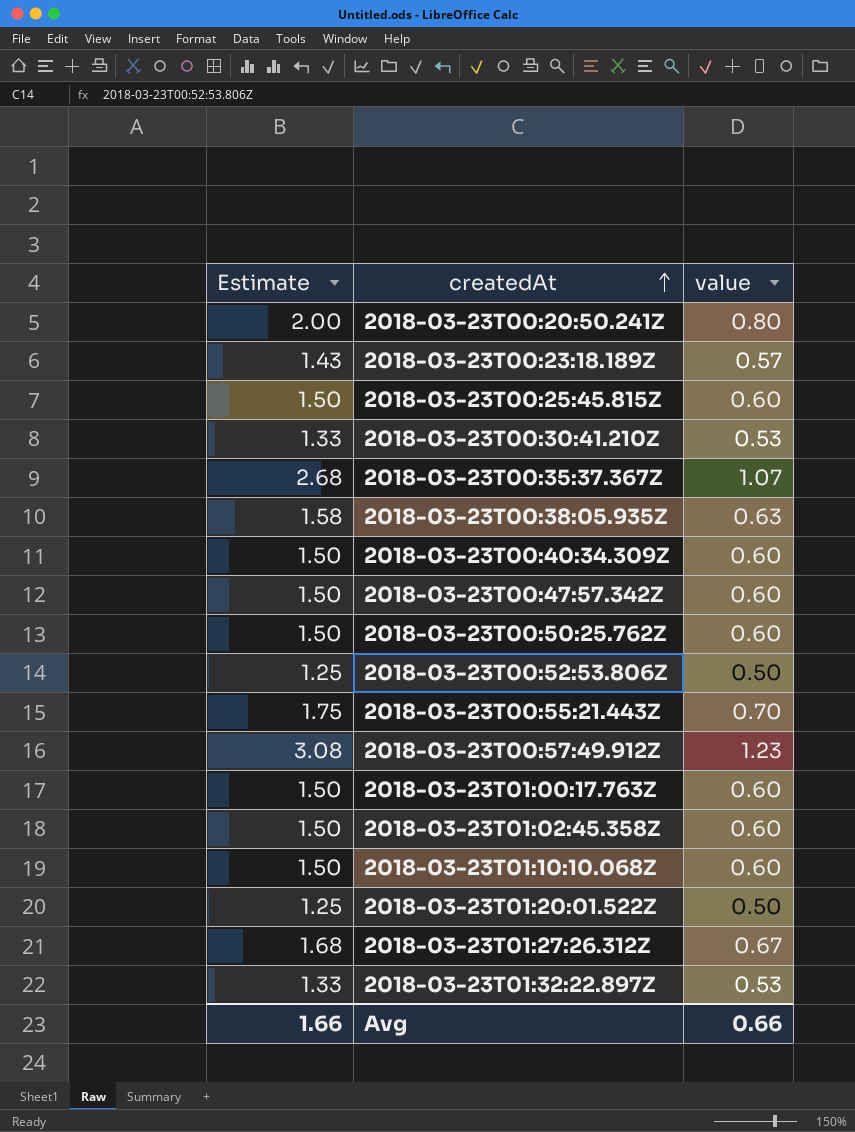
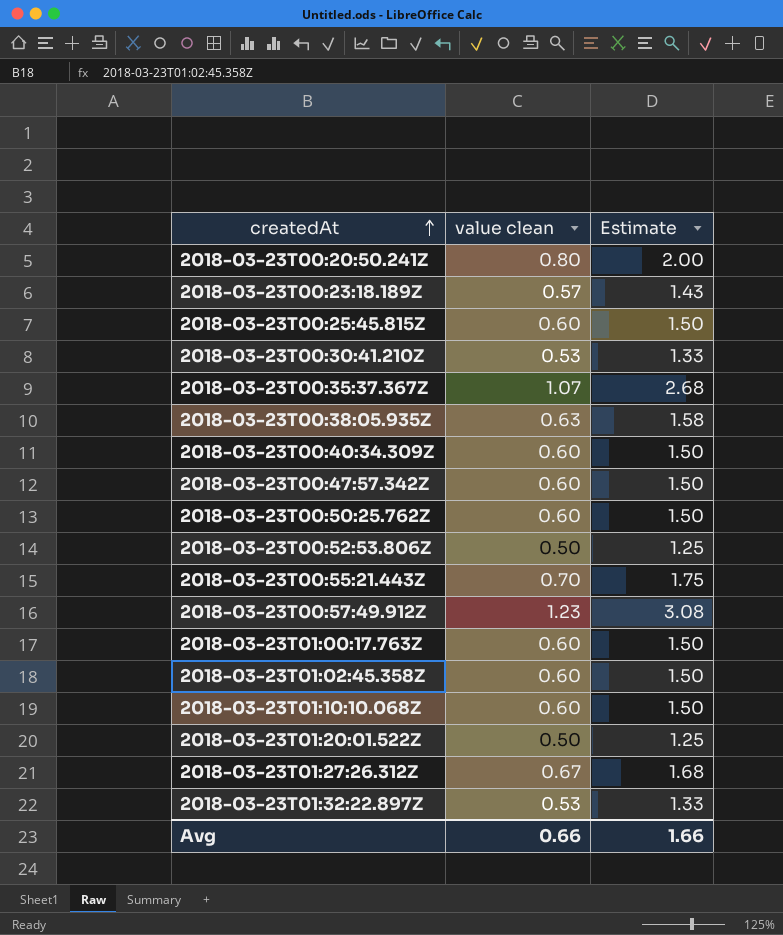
column name: value -> value clean
column Estimate | position: 1 -> 3

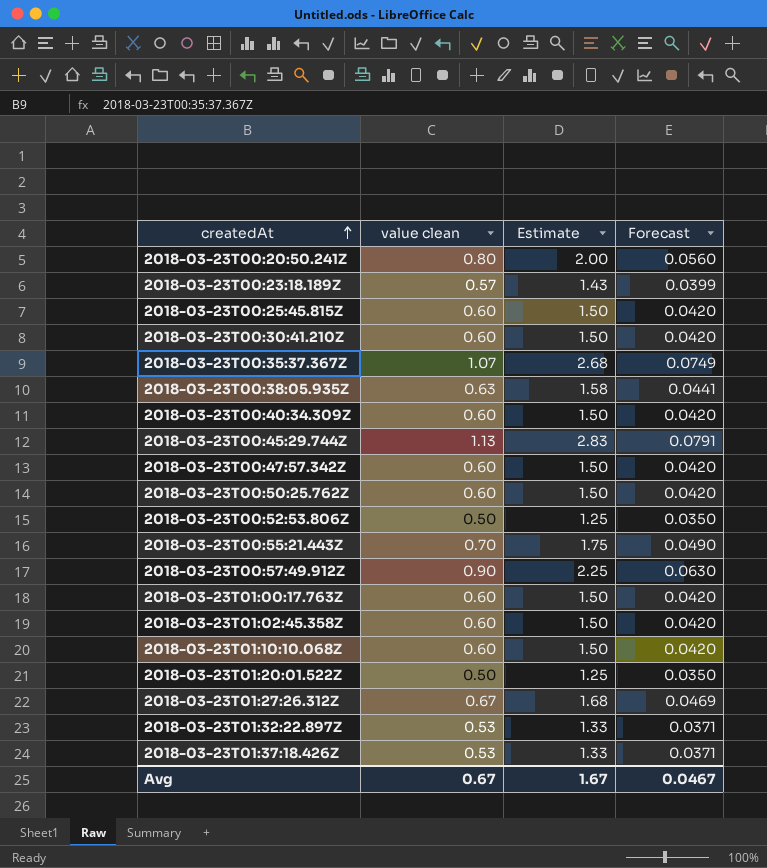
column Forecast | formula: none -> [value clean] * 0.07
2018-03-23T00:30:41.210Z | value clean: 0.53 -> 0.60
2018-03-23T00:30:41.210Z | Estimate: 1.33 -> 1.50
row 2018-03-23T00:45:29.744Z: none -> 1.13 | 2.83 | 0.0791
2018-03-23T00:57:49.912Z | value clean: 1.23 -> 0.90
2018-03-23T00:57:49.912Z | Estimate: 3.08 -> 2.25
row 2018-03-23T01:37:18.426Z: none -> 0.53 | 1.33 | 0.0371
Avg | value clean: 0.66 -> 0.67
Avg | Estimate: 1.66 -> 1.67

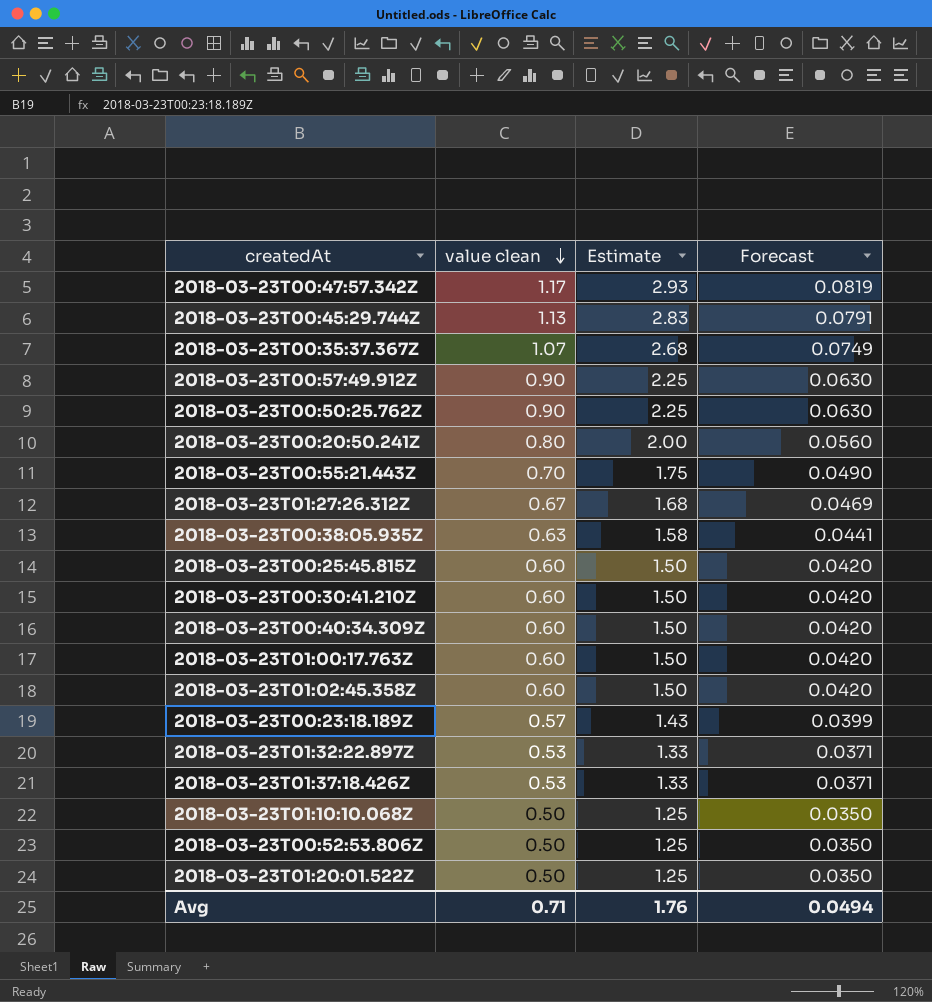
row order: createdAt ascending -> value clean descending
2018-03-23T00:47:57.342Z | value clean: 0.60 -> 1.17
2018-03-23T00:47:57.342Z | Estimate: 1.50 -> 2.93
2018-03-23T00:47:57.342Z | Forecast: 0.0420 -> 0.0819
2018-03-23T00:50:25.762Z | value clean: 0.60 -> 0.90
2018-03-23T00:50:25.762Z | Estimate: 1.50 -> 2.25
2018-03-23T00:50:25.762Z | Forecast: 0.0420 -> 0.0630
2018-03-23T01:10:10.068Z | value clean: 0.60 -> 0.50
2018-03-23T01:10:10.068Z | Estimate: 1.50 -> 1.25
2018-03-23T01:10:10.068Z | Forecast: 0.0420 -> 0.0350
Avg | value clean: 0.67 -> 0.71
Avg | Estimate: 1.67 -> 1.76
Avg | Forecast: 0.0467 -> 0.0494

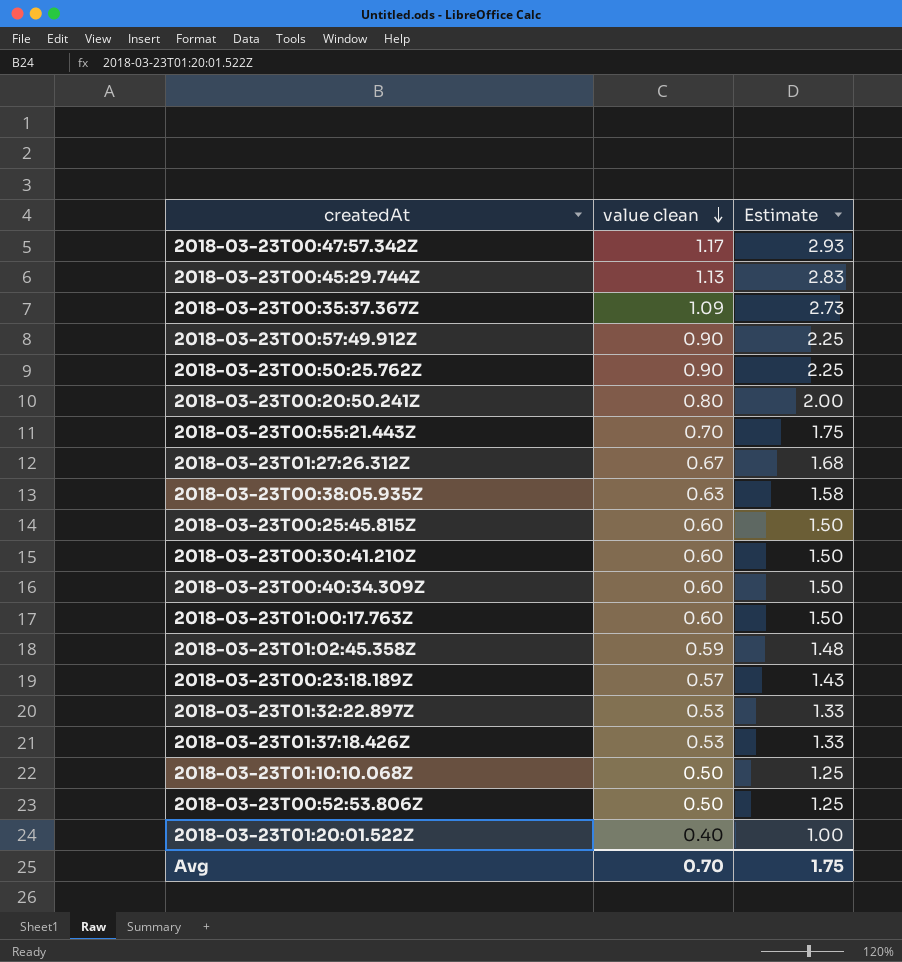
column Forecast | formula: [value clean] * 0.07 -> none
2018-03-23T00:35:37.367Z | value clean: 1.07 -> 1.09
2018-03-23T00:35:37.367Z | Estimate: 2.68 -> 2.73
2018-03-23T01:02:45.358Z | value clean: 0.60 -> 0.59
2018-03-23T01:02:45.358Z | Estimate: 1.50 -> 1.48
2018-03-23T01:20:01.522Z | value clean: 0.50 -> 0.40
2018-03-23T01:20:01.522Z | Estimate: 1.25 -> 1.00
Avg | value clean: 0.71 -> 0.70
Avg | Estimate: 1.76 -> 1.75

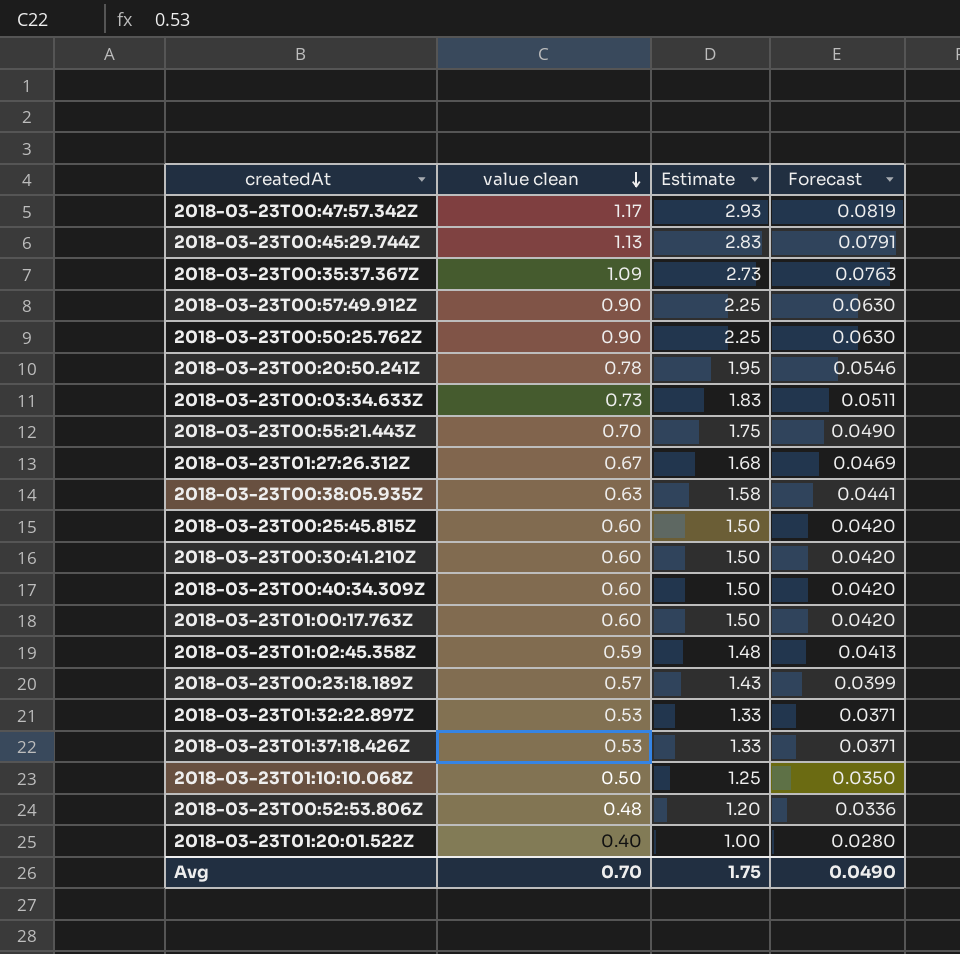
column Forecast | formula: none -> [value clean] * 0.07
2018-03-23T00:20:50.241Z | value clean: 0.80 -> 0.78
2018-03-23T00:20:50.241Z | Estimate: 2.00 -> 1.95
row 2018-03-23T00:03:34.633Z: none -> 0.73 | 1.83 | 0.0511
2018-03-23T00:52:53.806Z | value clean: 0.50 -> 0.48
2018-03-23T00:52:53.806Z | Estimate: 1.25 -> 1.20

